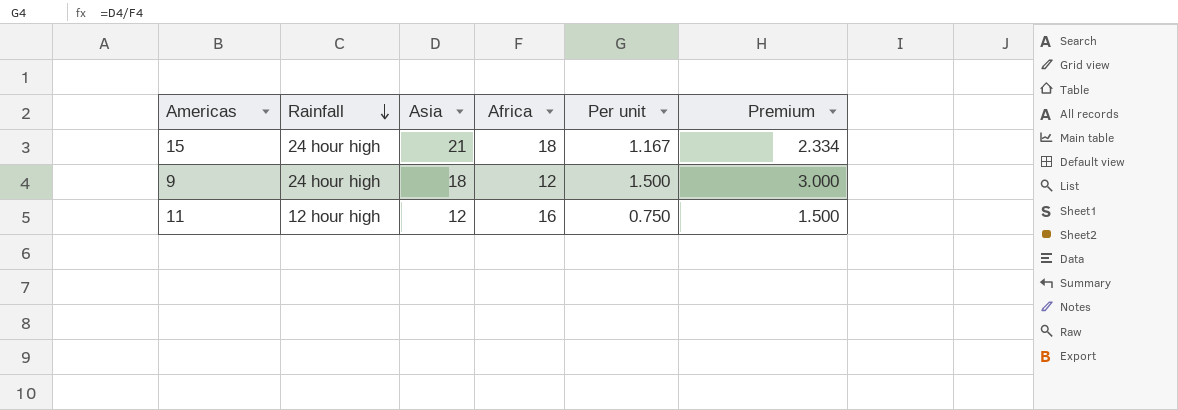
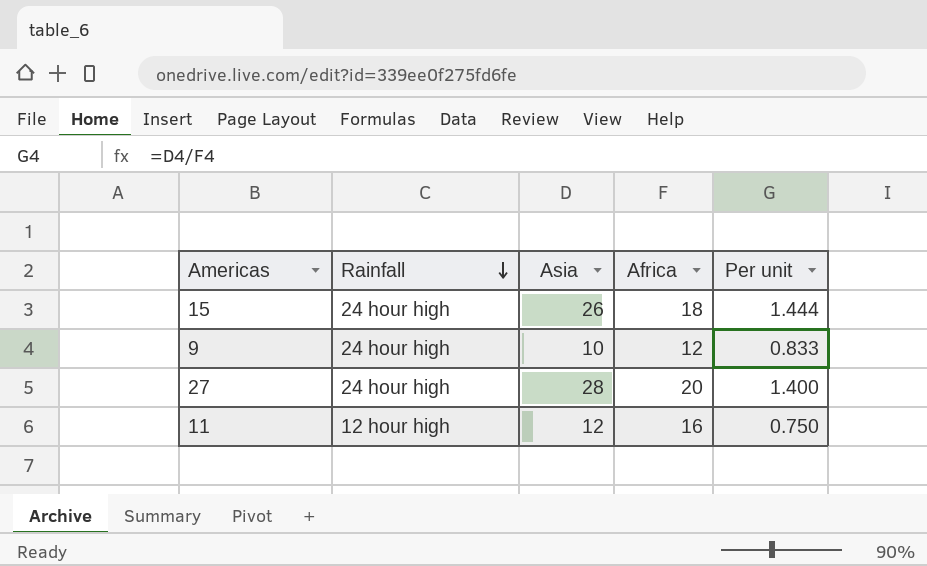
column Premium | formula: [Per unit] * 2 -> none
15 | Asia: 21 -> 26
15 | Per unit: 1.167 -> 1.444
9 | Asia: 18 -> 10
9 | Per unit: 1.500 -> 0.833
row 27: none -> 24 hour high | 28 | 20 | 1.400

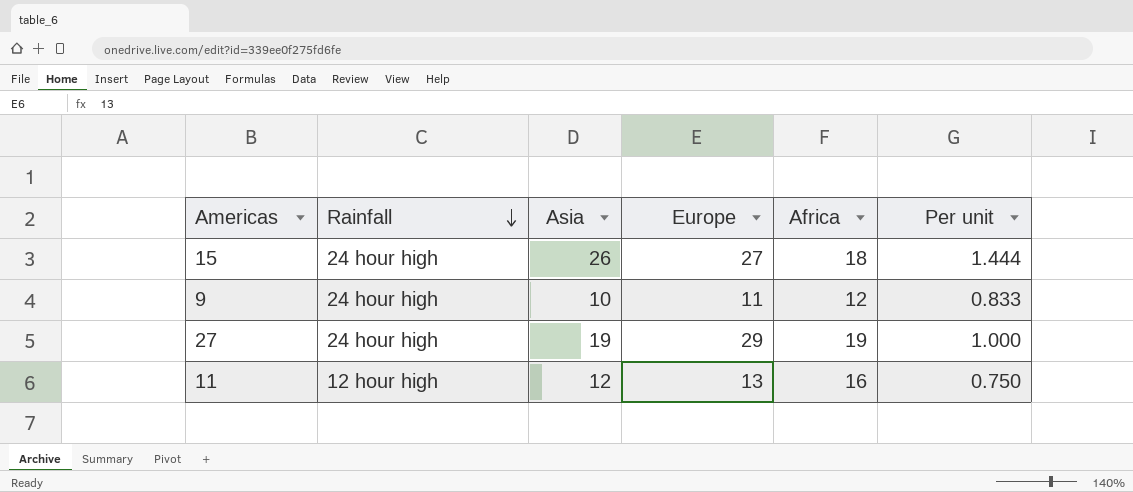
column Europe | position: none -> 4
27 | Asia: 28 -> 19
27 | Africa: 20 -> 19
27 | Per unit: 1.400 -> 1.000

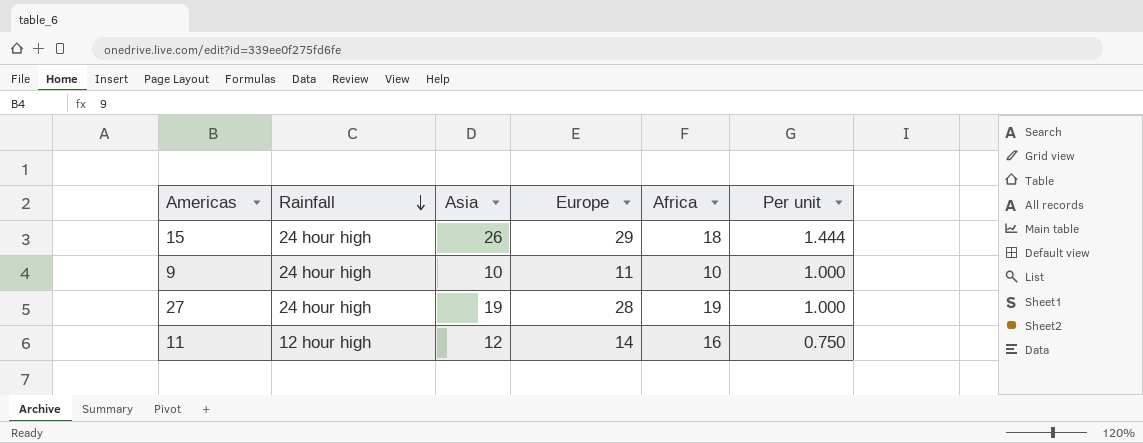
15 | Europe: 27 -> 29
9 | Africa: 12 -> 10
9 | Per unit: 0.833 -> 1.000
27 | Europe: 29 -> 28
11 | Europe: 13 -> 14

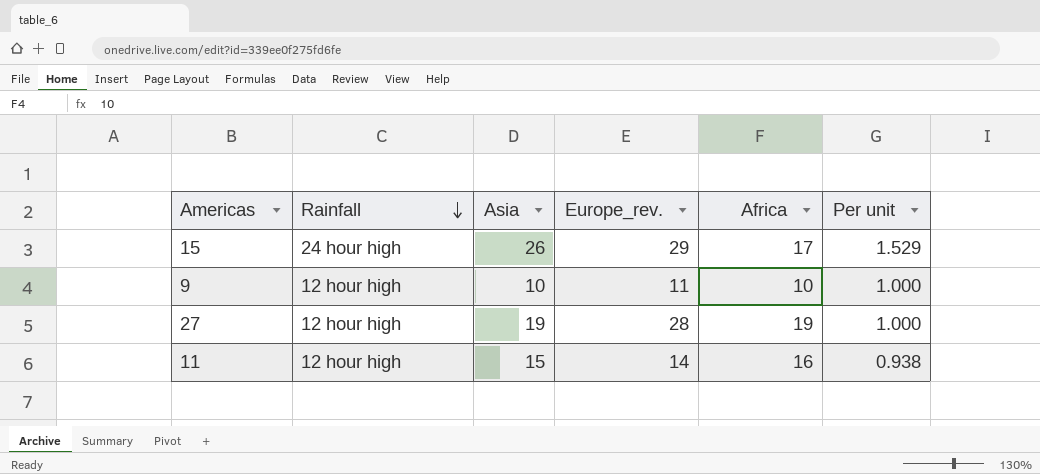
column name: Europe -> Europe_rev.
15 | Africa: 18 -> 17
15 | Per unit: 1.444 -> 1.529
9 | Rainfall: 24 hour high -> 12 hour high
27 | Rainfall: 24 hour high -> 12 hour high
11 | Asia: 12 -> 15
11 | Per unit: 0.750 -> 0.938

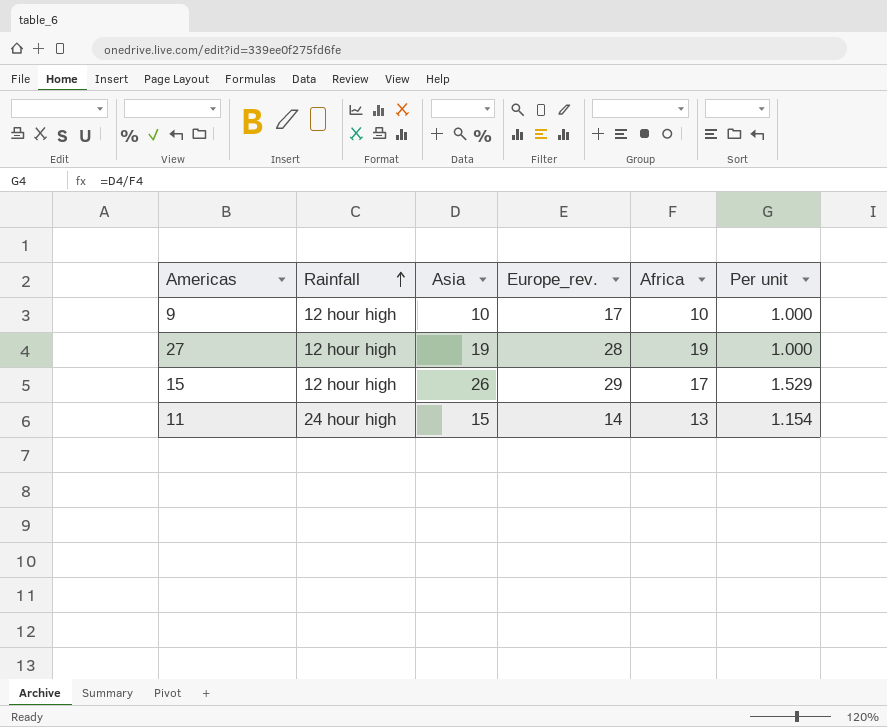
row order: Rainfall descending -> Rainfall ascending
9 | Europe_rev.: 11 -> 17
15 | Rainfall: 24 hour high -> 12 hour high
11 | Rainfall: 12 hour high -> 24 hour high
11 | Africa: 16 -> 13
11 | Per unit: 0.938 -> 1.154

